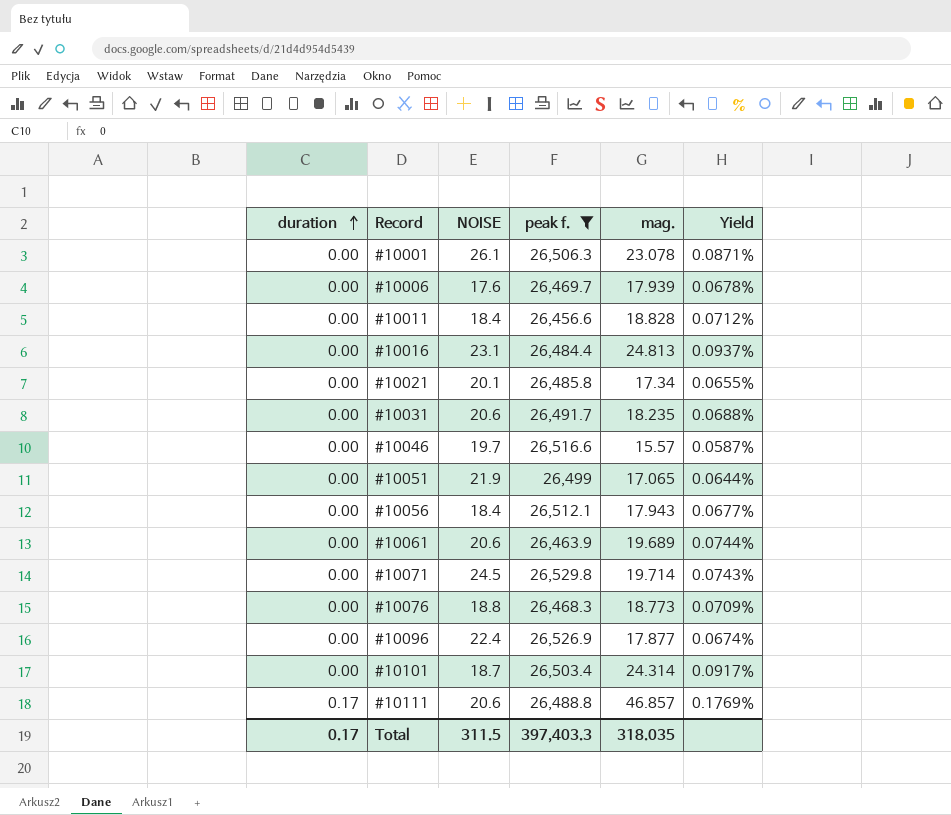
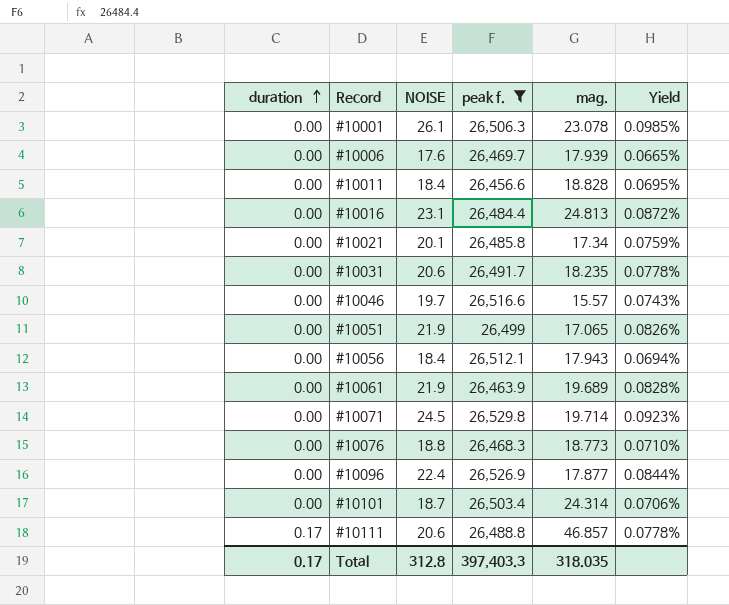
column Yield | formula: [mag.] / [peak f.] -> [NOISE] / [peak f.]
#10061 | NOISE: 20.6 -> 21.9
Total | NOISE: 311.5 -> 312.8

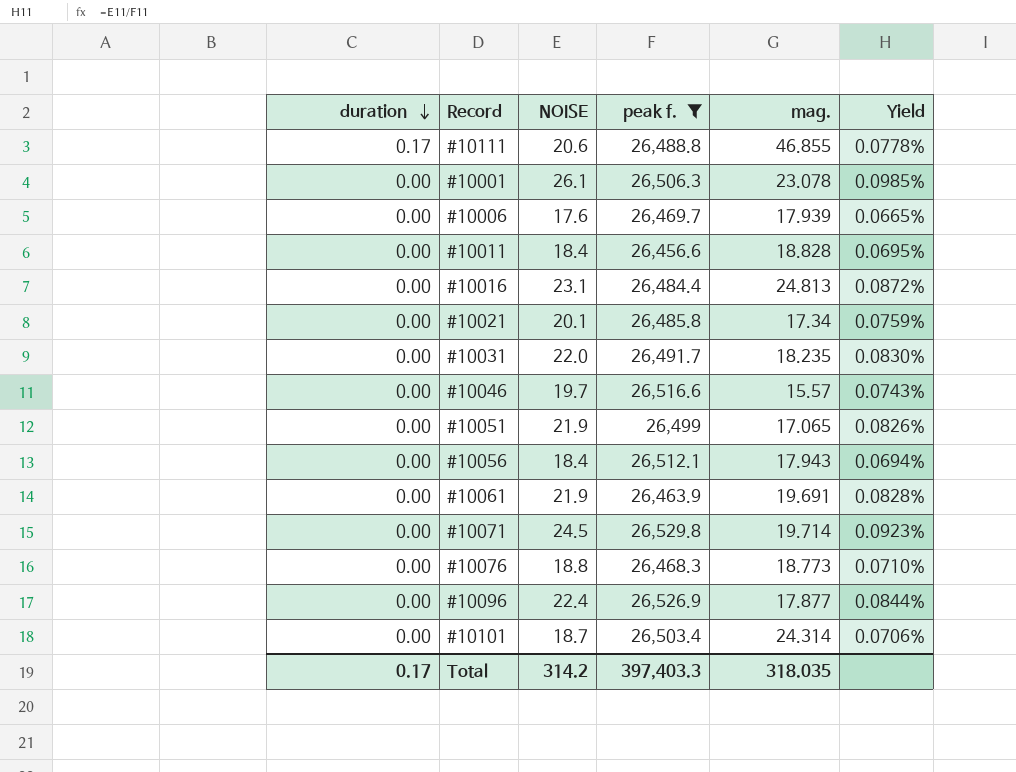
row order: duration ascending -> duration descending
#10111 | mag.: 46.857 -> 46.855
#10031 | NOISE: 20.6 -> 22.0
#10031 | Yield: 0.0778% -> 0.0830%
#10061 | mag.: 19.689 -> 19.691
Total | NOISE: 312.8 -> 314.2

